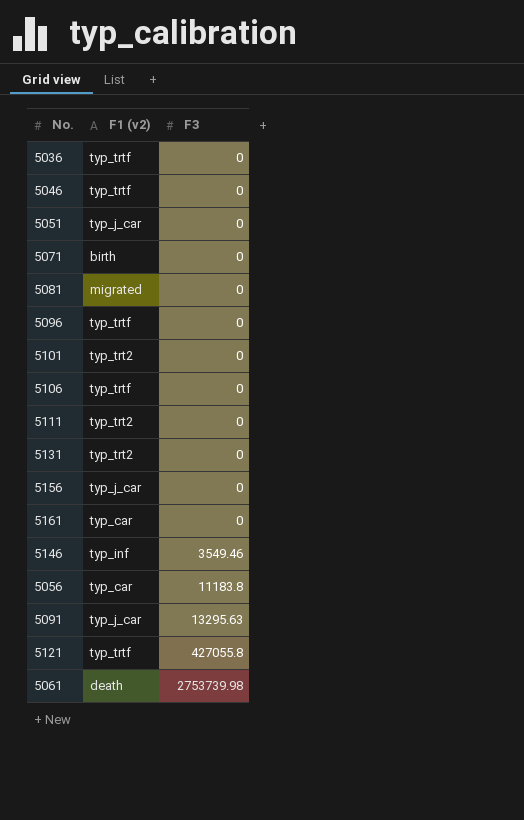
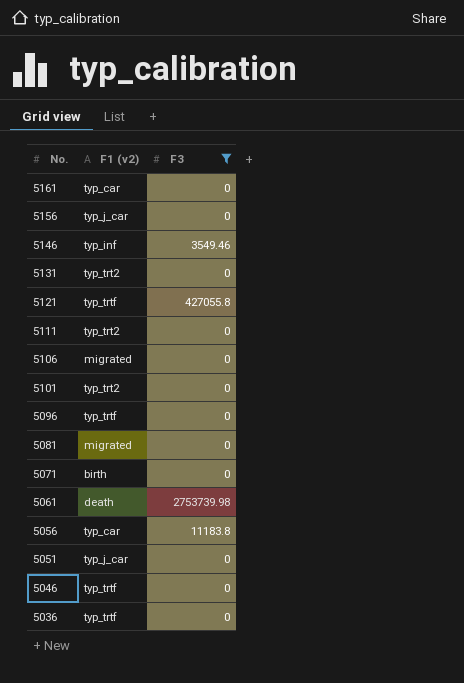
filter: none -> F3 != 13295.63
row order: F3 ascending -> No. descending
5106 | F1 (v2): typ_trtf -> migrated

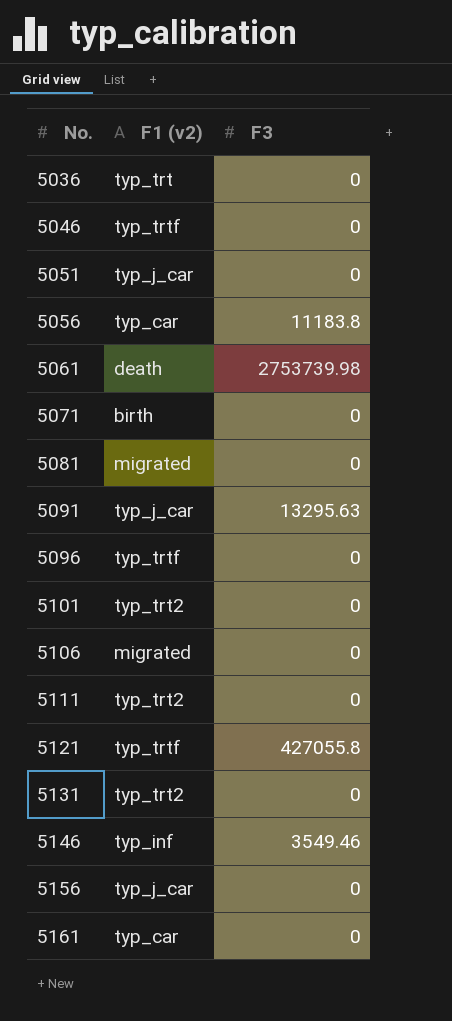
filter: F3 != 13295.63 -> none
row order: No. descending -> No. ascending
5036 | F1 (v2): typ_trtf -> typ_trt

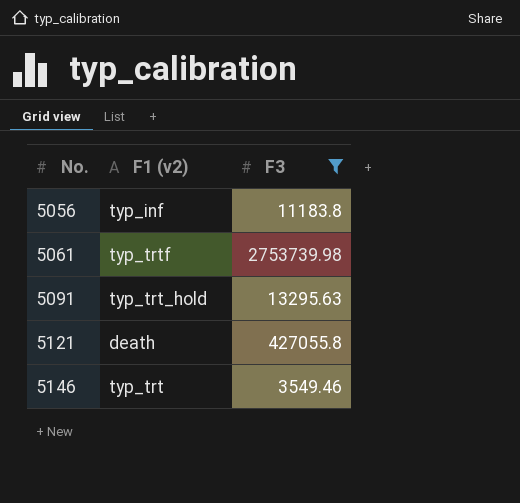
filter: none -> F3 != 0
5056 | F1 (v2): typ_car -> typ_inf
5061 | F1 (v2): death -> typ_trtf
5091 | F1 (v2): typ_j_car -> typ_trt_hold
5121 | F1 (v2): typ_trtf -> death
5146 | F1 (v2): typ_inf -> typ_trt

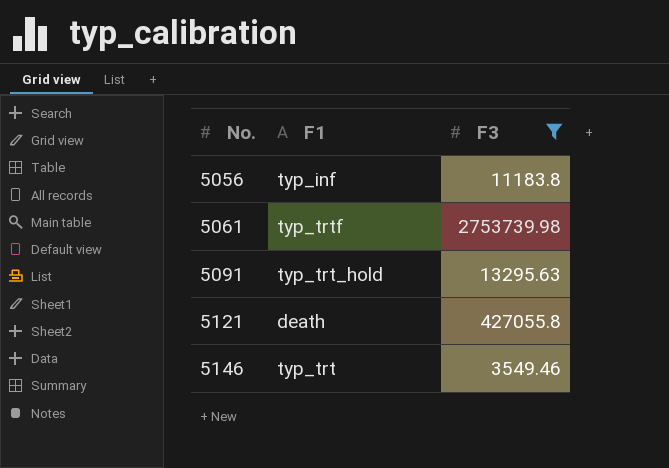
column name: F1 (v2) -> F1

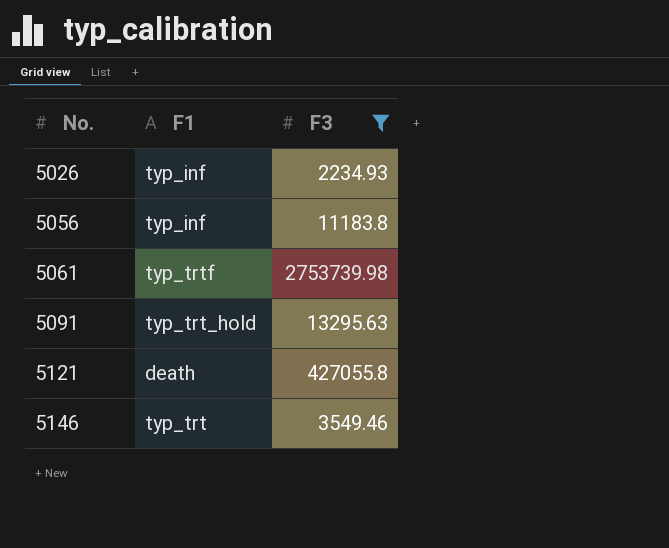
row 5026: none -> typ_inf | 2234.93

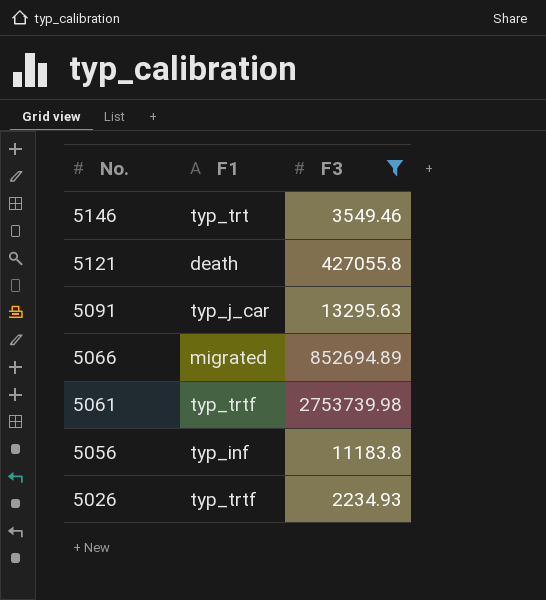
row order: No. ascending -> No. descending
5091 | F1: typ_trt_hold -> typ_j_car
row 5066: none -> migrated | 852694.89
5026 | F1: typ_inf -> typ_trtf

